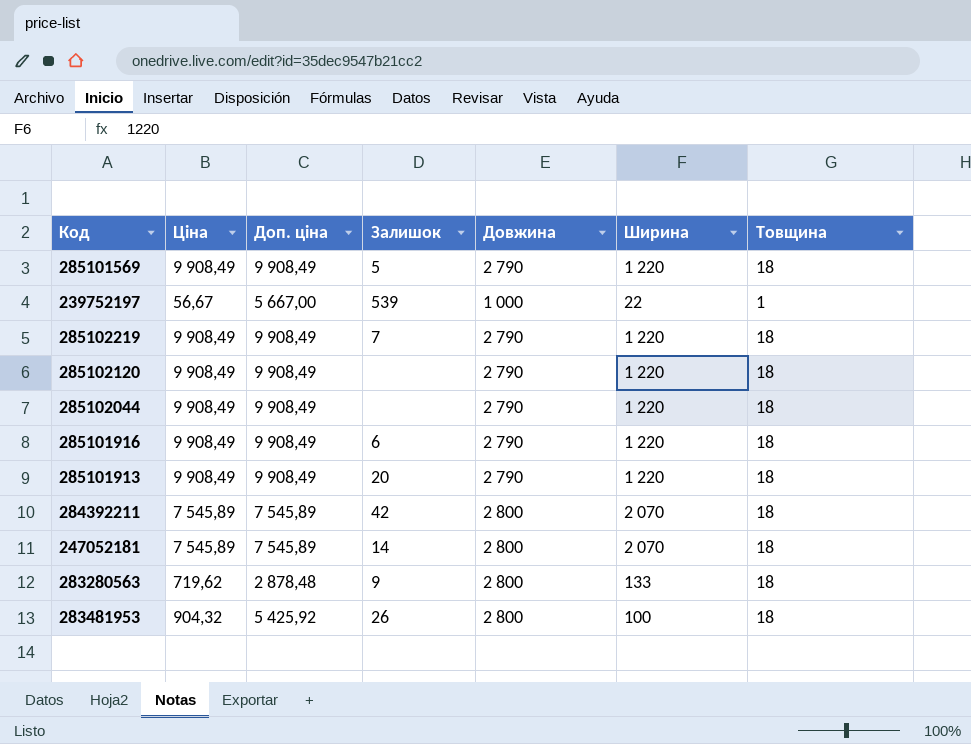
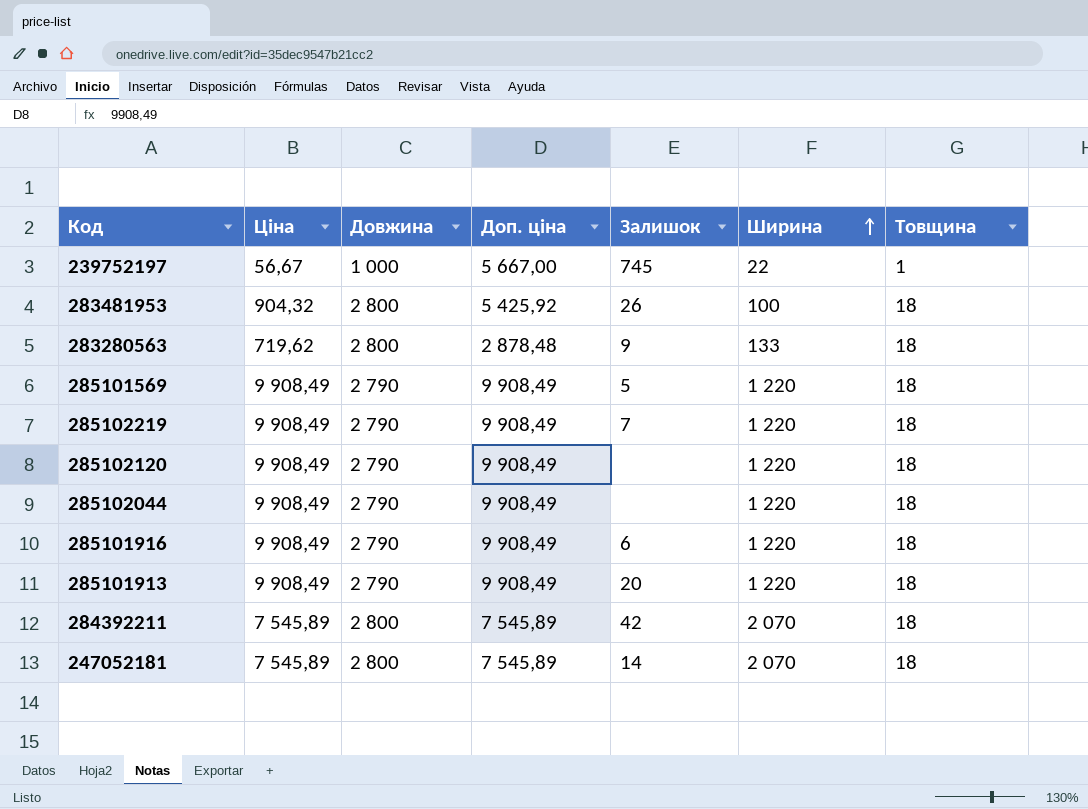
row order: none -> Ширина ascending
column Довжина | position: 5 -> 3
239752197 | Залишок: 539 -> 745

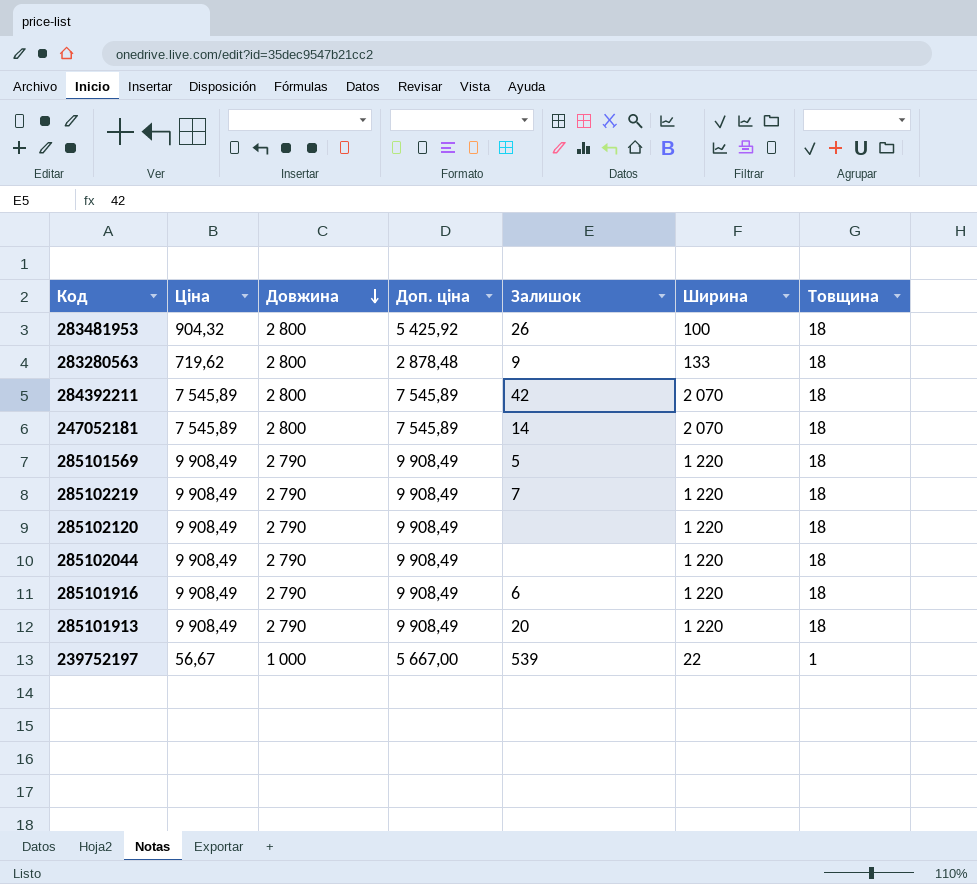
row order: Ширина ascending -> Довжина descending
239752197 | Залишок: 745 -> 539

